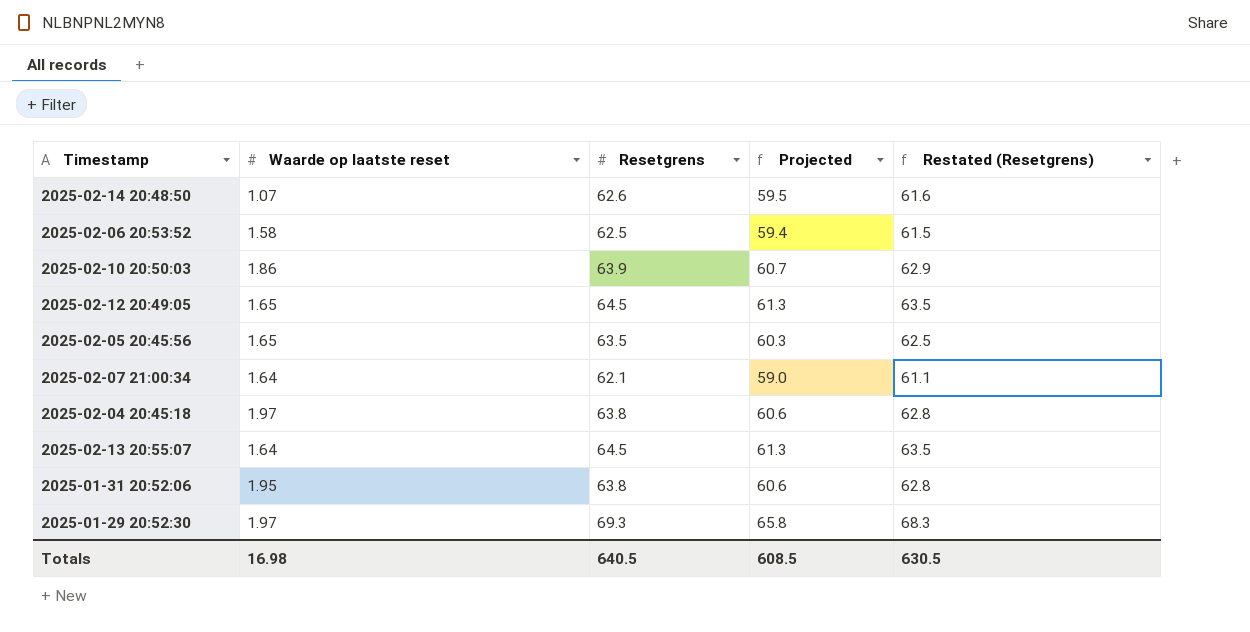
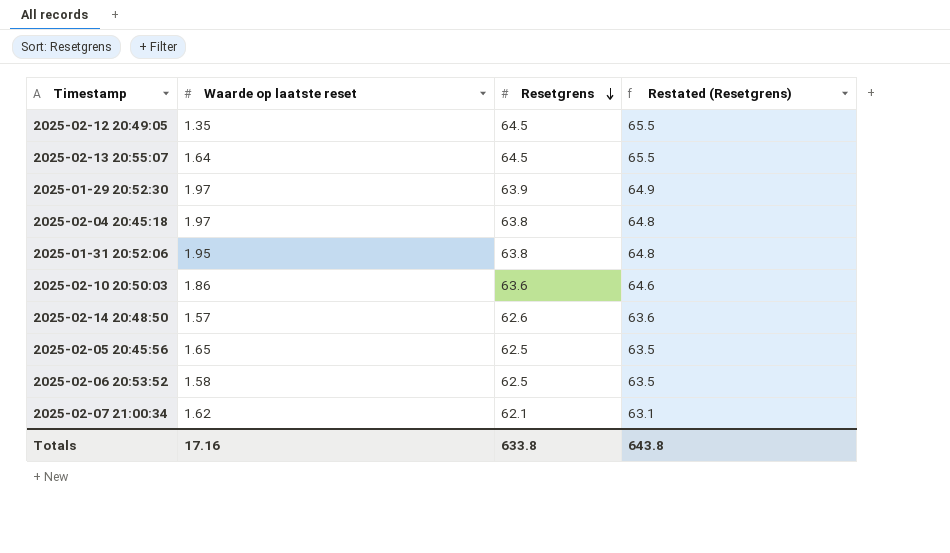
row order: none -> Resetgrens descending
column Projected | formula: [Resetgrens] * 0.95 -> none
column Restated (Resetgrens) | formula: [Resetgrens] - 1 -> [Resetgrens] + 1
2025-02-12 20:49:05 | Waarde op laatste reset: 1.65 -> 1.35
2025-01-29 20:52:30 | Resetgrens: 69.3 -> 63.9
2025-02-10 20:50:03 | Resetgrens: 63.9 -> 63.6
2025-02-14 20:48:50 | Waarde op laatste reset: 1.07 -> 1.57
2025-02-05 20:45:56 | Resetgrens: 63.5 -> 62.5
2025-02-07 21:00:34 | Waarde op laatste reset: 1.64 -> 1.62
Totals | Waarde op laatste reset: 16.98 -> 17.16
Totals | Resetgrens: 640.5 -> 633.8
Totals | Restated (Resetgrens): 630.5 -> 643.8

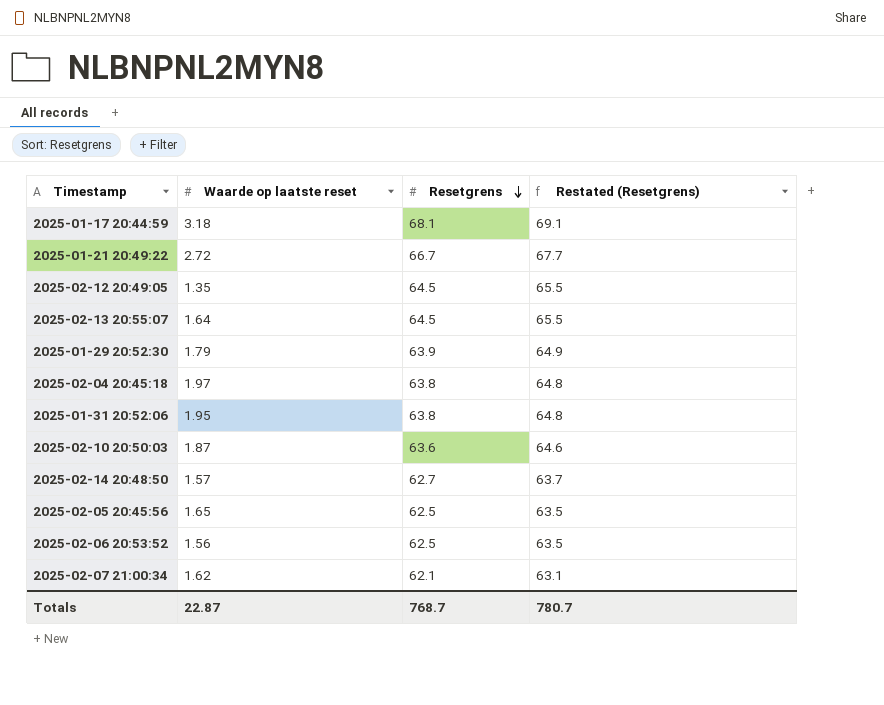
row 2025-01-17 20:44:59: none -> 3.18 | 68.1 | 69.1
row 2025-01-21 20:49:22: none -> 2.72 | 66.7 | 67.7
2025-01-29 20:52:30 | Waarde op laatste reset: 1.97 -> 1.79
2025-02-10 20:50:03 | Waarde op laatste reset: 1.86 -> 1.87
2025-02-14 20:48:50 | Resetgrens: 62.6 -> 62.7
2025-02-14 20:48:50 | Restated (Resetgrens): 63.6 -> 63.7
2025-02-06 20:53:52 | Waarde op laatste reset: 1.58 -> 1.56
Totals | Waarde op laatste reset: 17.16 -> 22.87
Totals | Resetgrens: 633.8 -> 768.7
Totals | Restated (Resetgrens): 643.8 -> 780.7

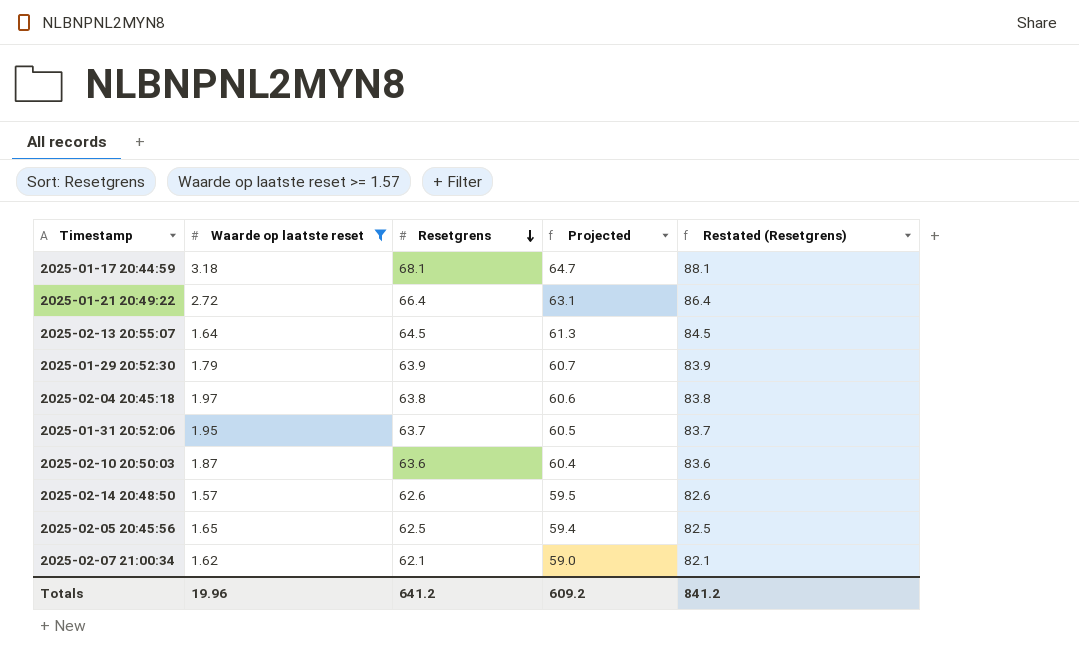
filter: none -> Waarde op laatste reset >= 1.57
column Projected | formula: none -> [Resetgrens] * 0.95
column Restated (Resetgrens) | formula: [Resetgrens] + 1 -> [Resetgrens] + 20
2025-01-21 20:49:22 | Resetgrens: 66.7 -> 66.4
2025-01-31 20:52:06 | Resetgrens: 63.8 -> 63.7
2025-02-14 20:48:50 | Resetgrens: 62.7 -> 62.6
Totals | Waarde op laatste reset: 22.87 -> 19.96
Totals | Resetgrens: 768.7 -> 641.2
Totals | Restated (Resetgrens): 780.7 -> 841.2

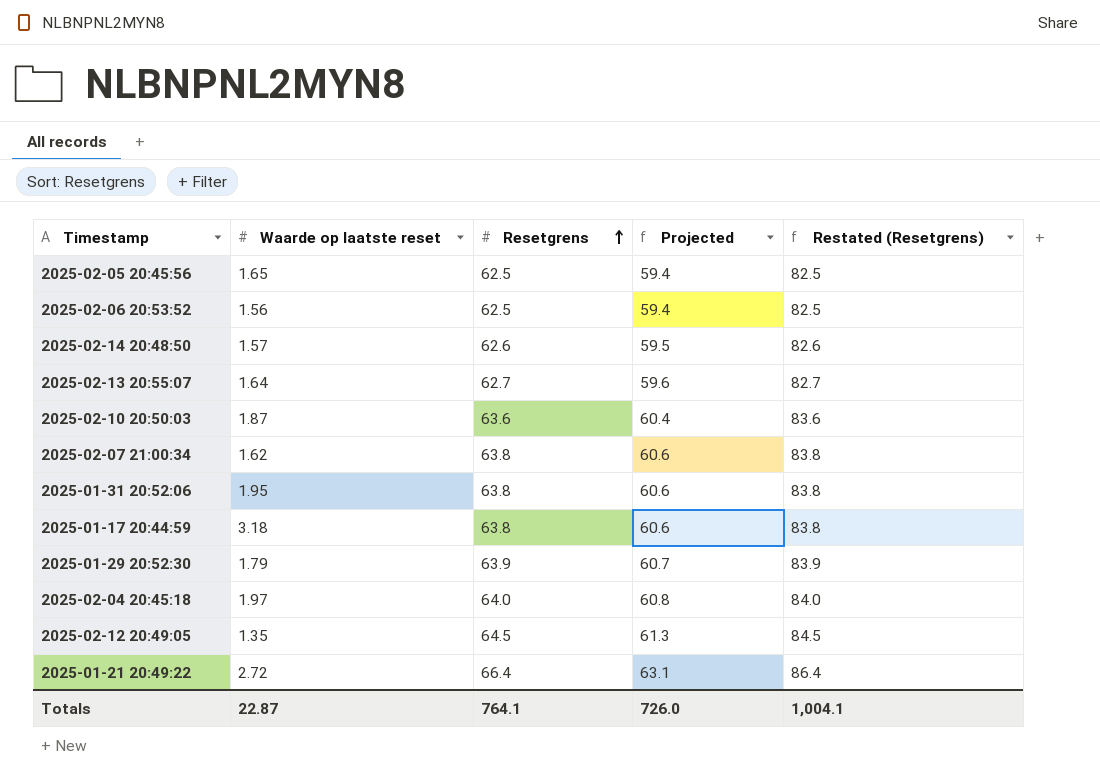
filter: Waarde op laatste reset >= 1.57 -> none
row order: Resetgrens descending -> Resetgrens ascending
2025-02-13 20:55:07 | Resetgrens: 64.5 -> 62.7
2025-02-13 20:55:07 | Projected: 61.3 -> 59.6
2025-02-13 20:55:07 | Restated (Resetgrens): 84.5 -> 82.7
2025-02-07 21:00:34 | Resetgrens: 62.1 -> 63.8
2025-02-07 21:00:34 | Projected: 59.0 -> 60.6
2025-02-07 21:00:34 | Restated (Resetgrens): 82.1 -> 83.8
2025-01-31 20:52:06 | Resetgrens: 63.7 -> 63.8
2025-01-31 20:52:06 | Projected: 60.5 -> 60.6
2025-01-31 20:52:06 | Restated (Resetgrens): 83.7 -> 83.8
2025-01-17 20:44:59 | Resetgrens: 68.1 -> 63.8
2025-01-17 20:44:59 | Projected: 64.7 -> 60.6
2025-01-17 20:44:59 | Restated (Resetgrens): 88.1 -> 83.8
2025-02-04 20:45:18 | Resetgrens: 63.8 -> 64.0
2025-02-04 20:45:18 | Projected: 60.6 -> 60.8
2025-02-04 20:45:18 | Restated (Resetgrens): 83.8 -> 84.0
Totals | Waarde op laatste reset: 19.96 -> 22.87
Totals | Resetgrens: 641.2 -> 764.1
Totals | Projected: 609.2 -> 726.0
Totals | Restated (Resetgrens): 841.2 -> 1,004.1

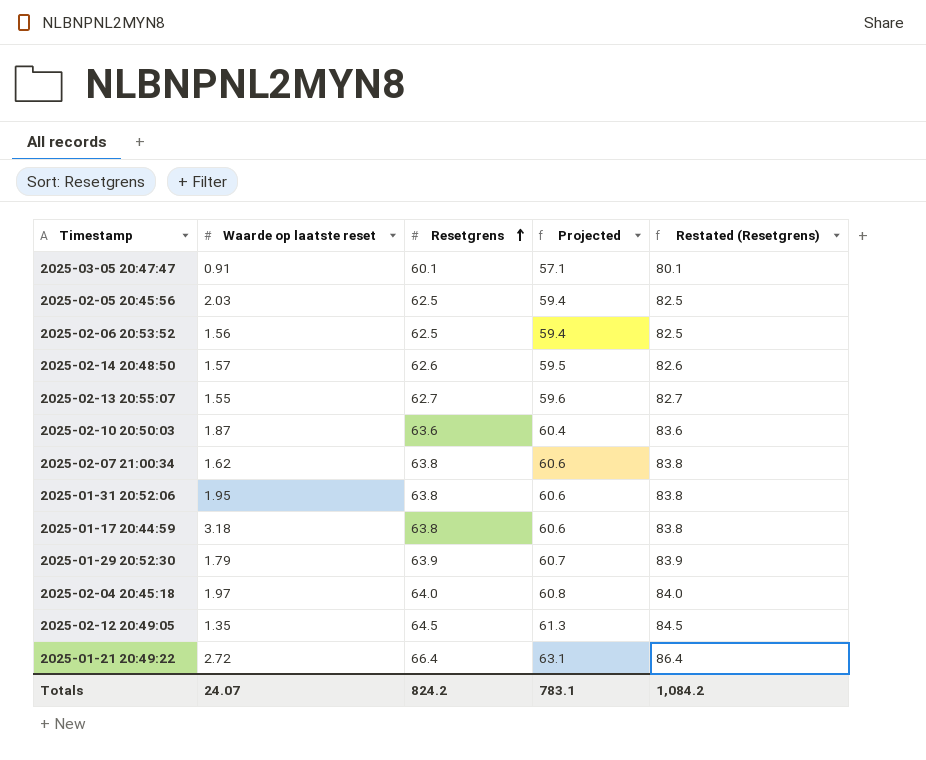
row 2025-03-05 20:47:47: none -> 0.91 | 60.1 | 57.1 | 80.1
2025-02-05 20:45:56 | Waarde op laatste reset: 1.65 -> 2.03
2025-02-13 20:55:07 | Waarde op laatste reset: 1.64 -> 1.55
Totals | Waarde op laatste reset: 22.87 -> 24.07
Totals | Resetgrens: 764.1 -> 824.2
Totals | Projected: 726.0 -> 783.1
Totals | Restated (Resetgrens): 1,004.1 -> 1,084.2

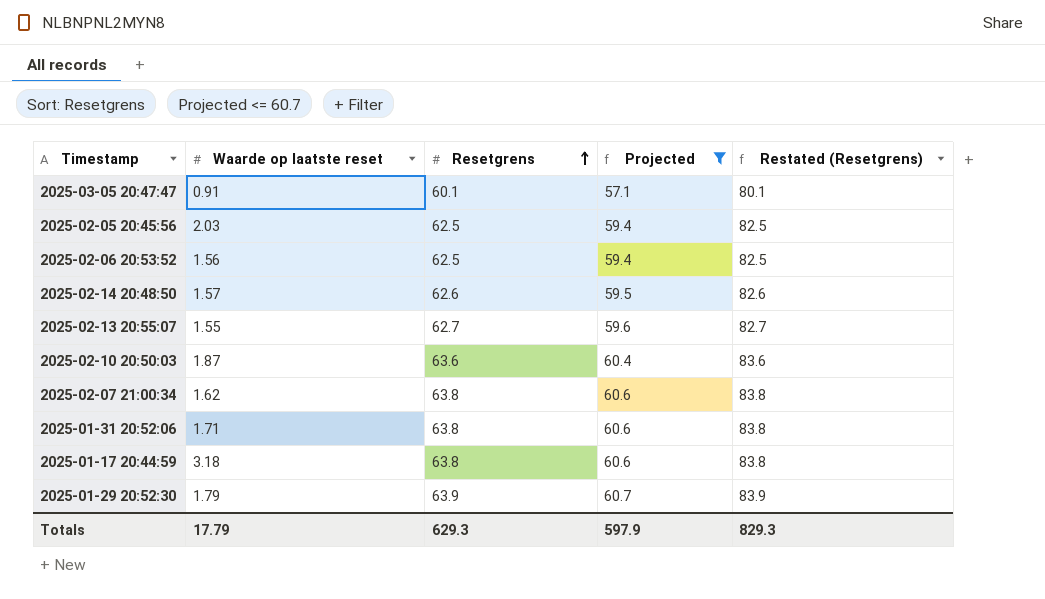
filter: none -> Projected <= 60.7
2025-01-31 20:52:06 | Waarde op laatste reset: 1.95 -> 1.71
Totals | Waarde op laatste reset: 24.07 -> 17.79
Totals | Resetgrens: 824.2 -> 629.3
Totals | Projected: 783.1 -> 597.9
Totals | Restated (Resetgrens): 1,084.2 -> 829.3

